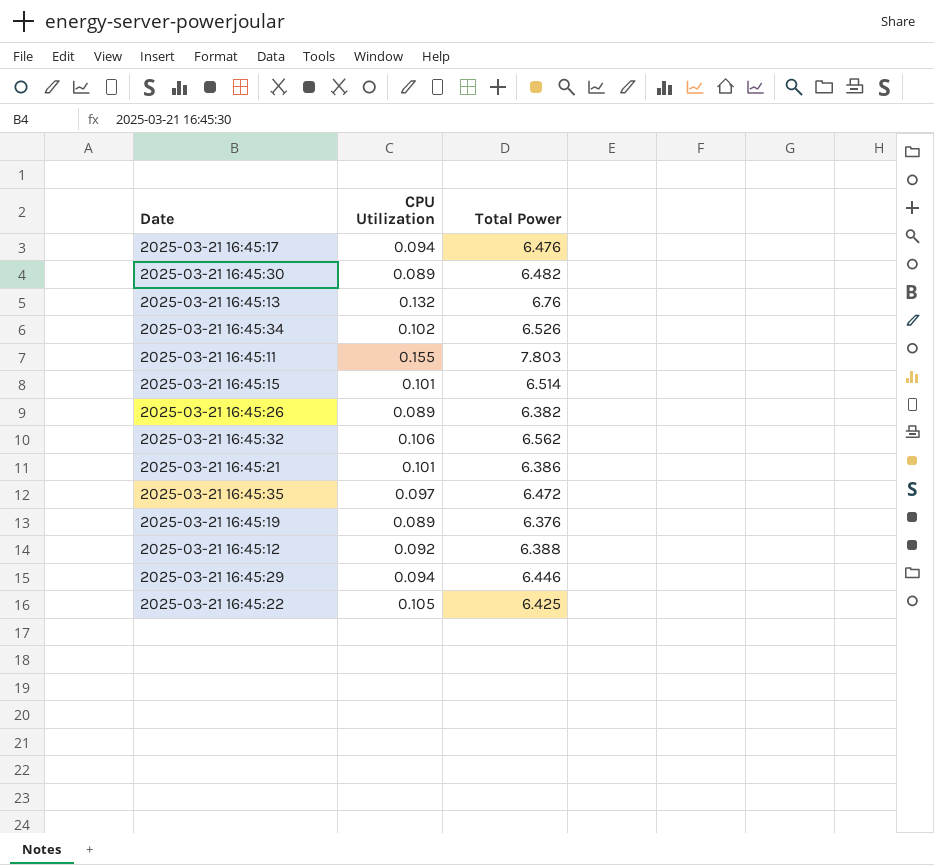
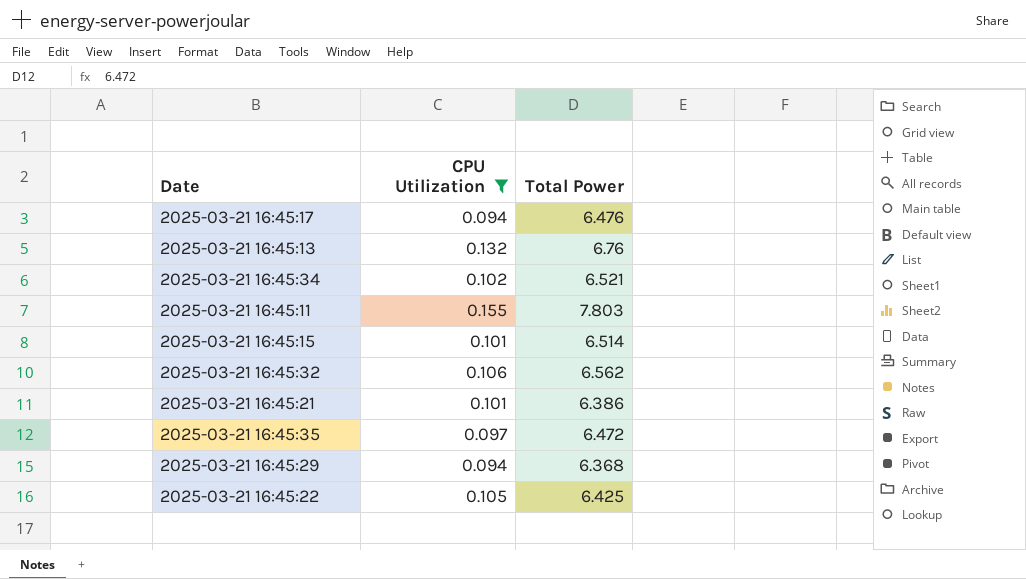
filter: none -> CPU Utilization >= 0.094
2025-03-21 16:45:34 | Total Power: 6.526 -> 6.521
2025-03-21 16:45:29 | Total Power: 6.446 -> 6.368

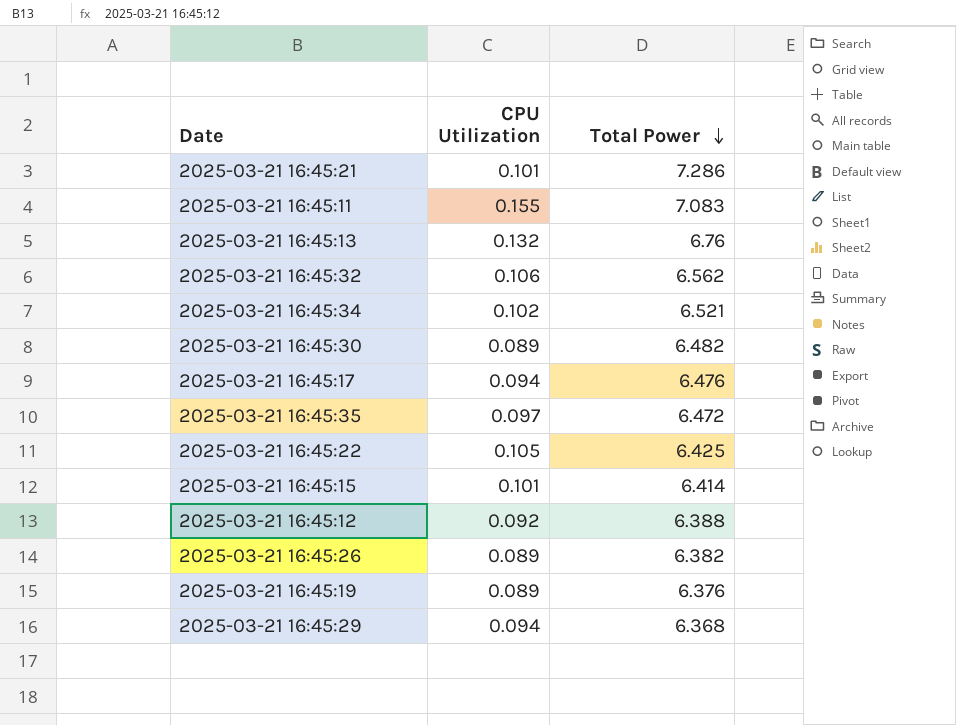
filter: CPU Utilization >= 0.094 -> none
row order: none -> Total Power descending
2025-03-21 16:45:21 | Total Power: 6.386 -> 7.286
2025-03-21 16:45:11 | Total Power: 7.803 -> 7.083
2025-03-21 16:45:15 | Total Power: 6.514 -> 6.414

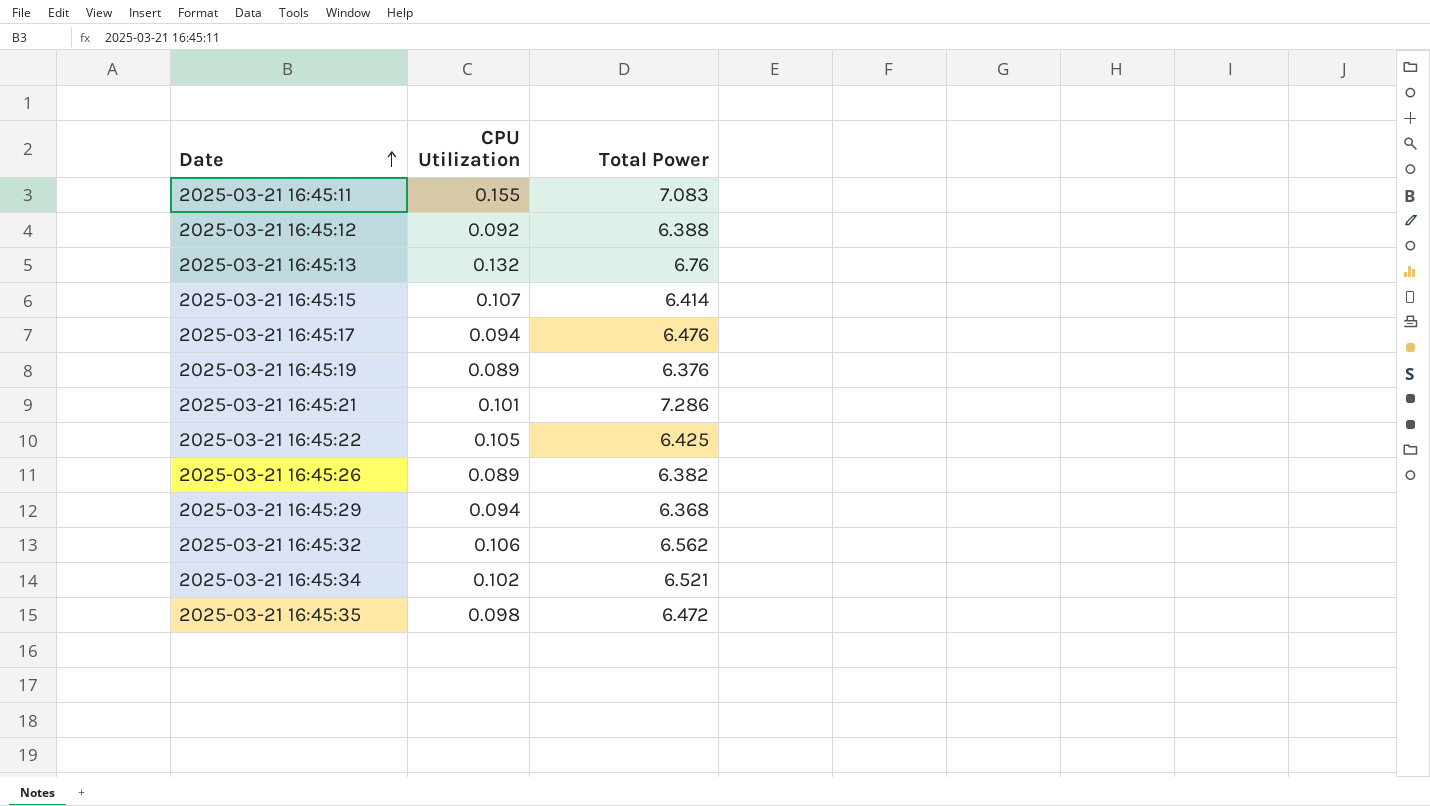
row order: Total Power descending -> Date ascending
row 2025-03-21 16:45:30: 0.089 | 6.482 -> none
2025-03-21 16:45:15 | CPU Utilization: 0.101 -> 0.107
2025-03-21 16:45:35 | CPU Utilization: 0.097 -> 0.098

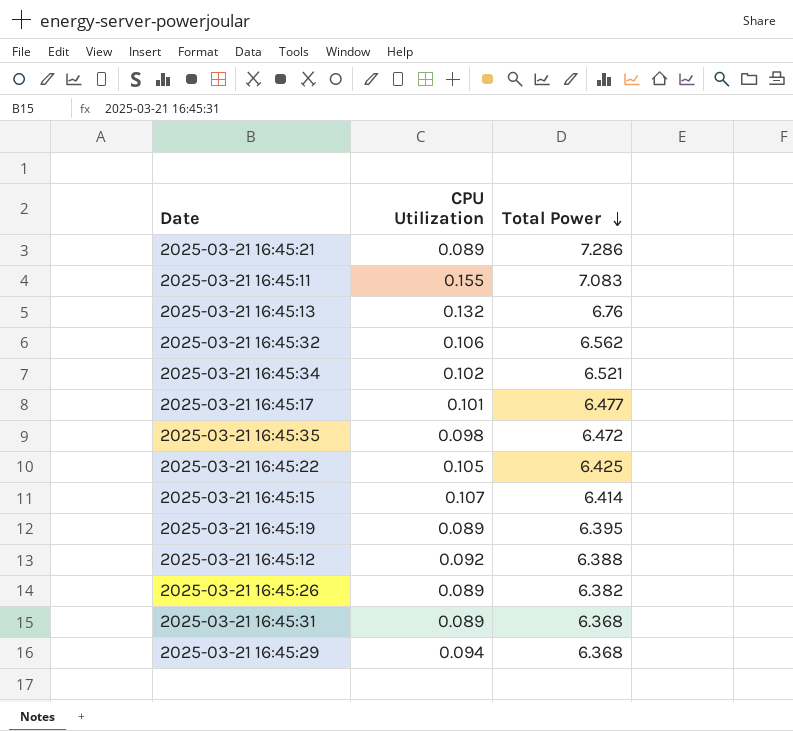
row order: Date ascending -> Total Power descending
2025-03-21 16:45:21 | CPU Utilization: 0.101 -> 0.089
2025-03-21 16:45:17 | CPU Utilization: 0.094 -> 0.101
2025-03-21 16:45:17 | Total Power: 6.476 -> 6.477
2025-03-21 16:45:19 | Total Power: 6.376 -> 6.395
row 2025-03-21 16:45:31: none -> 0.089 | 6.368

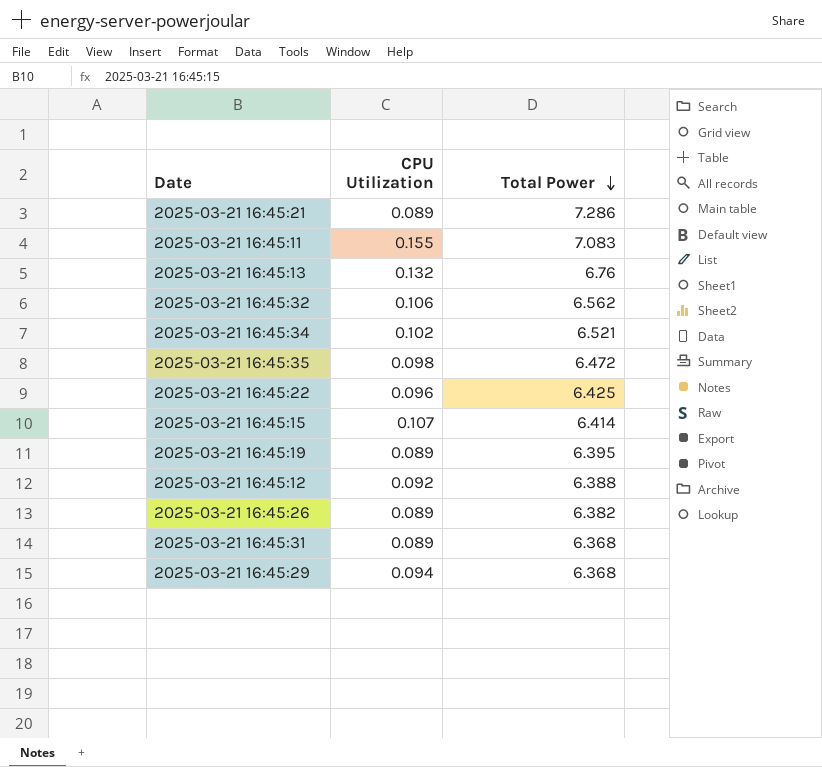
row 2025-03-21 16:45:17: 0.101 | 6.477 -> none
2025-03-21 16:45:22 | CPU Utilization: 0.105 -> 0.096

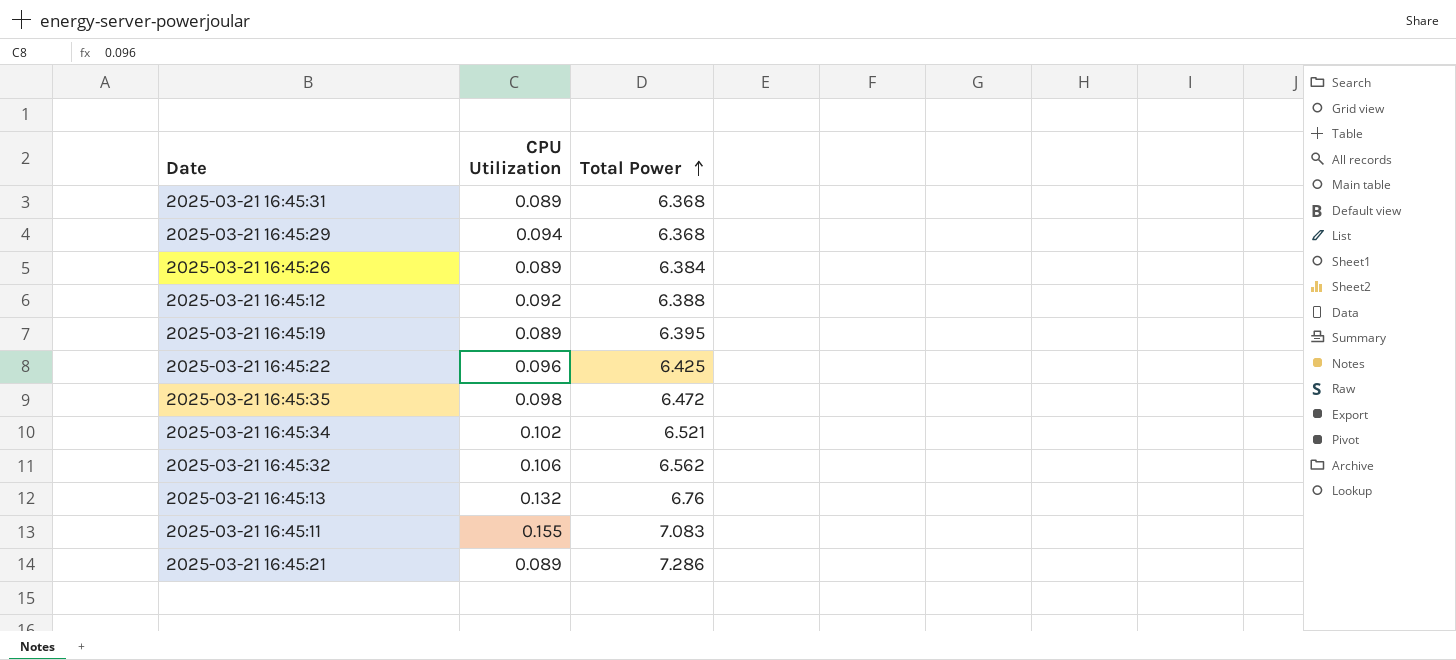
row order: Total Power descending -> Total Power ascending
row 2025-03-21 16:45:15: 0.107 | 6.414 -> none
2025-03-21 16:45:26 | Total Power: 6.382 -> 6.384

